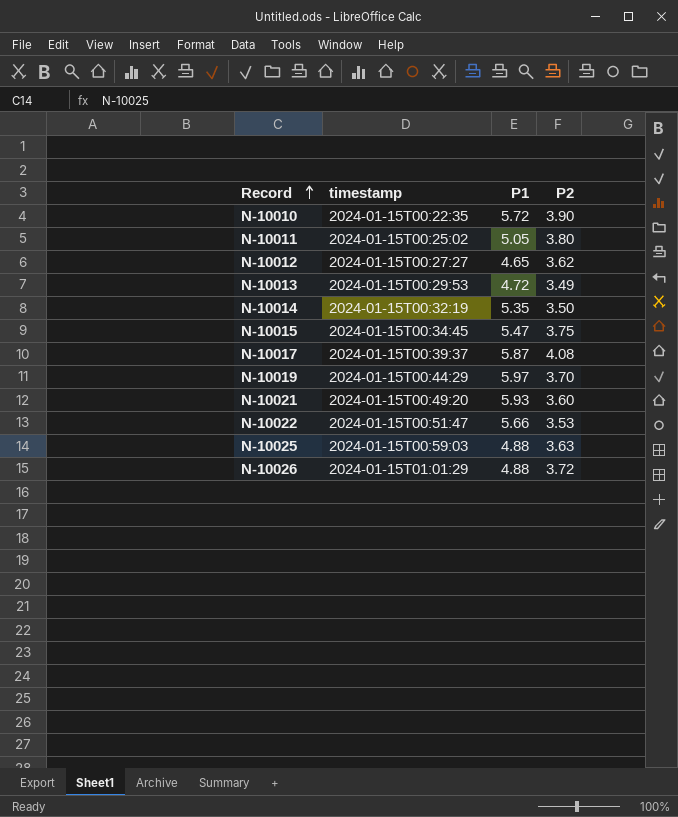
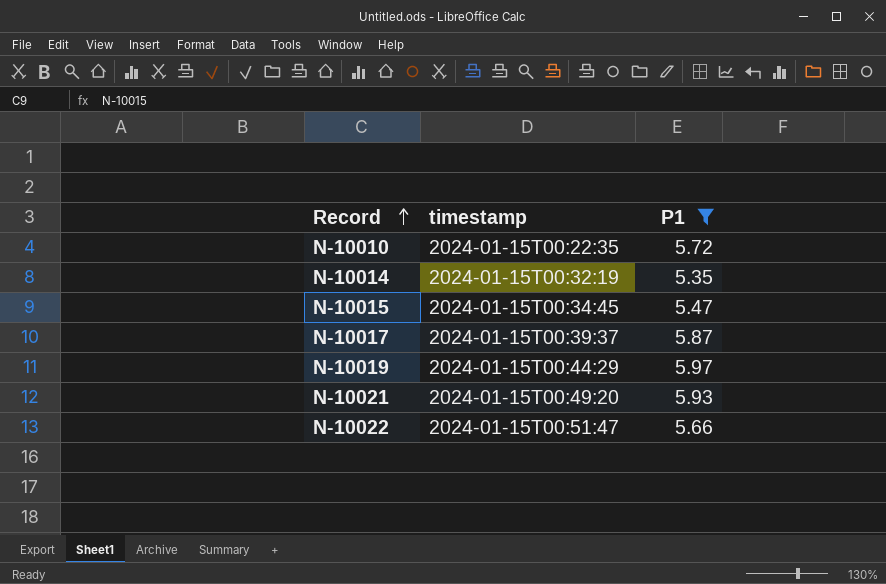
filter: none -> P1 >= 5.35
column P2 | position: 4 -> none

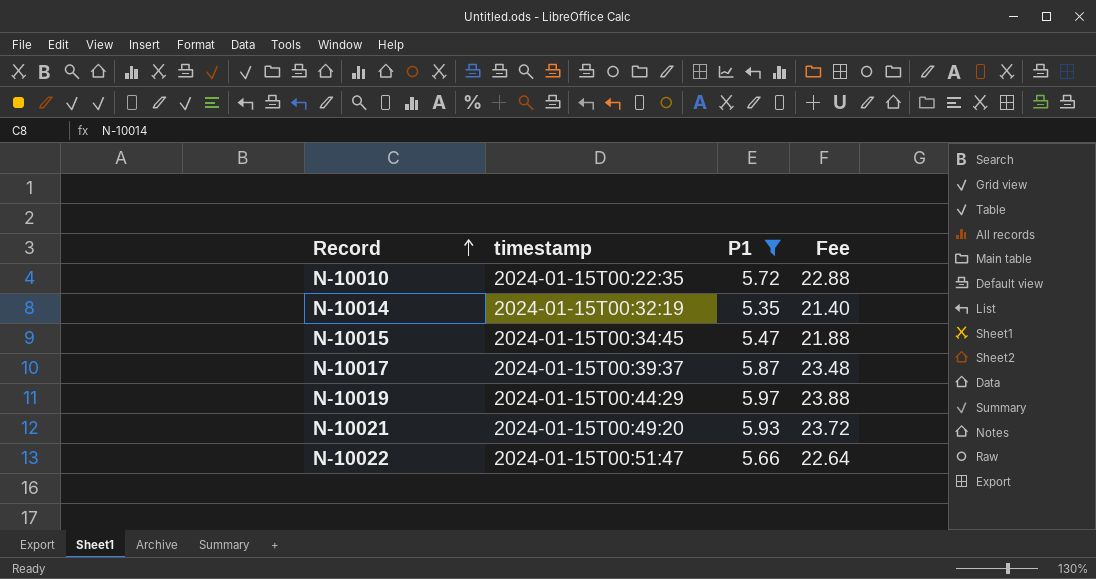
column Fee | formula: none -> [P1] * 4

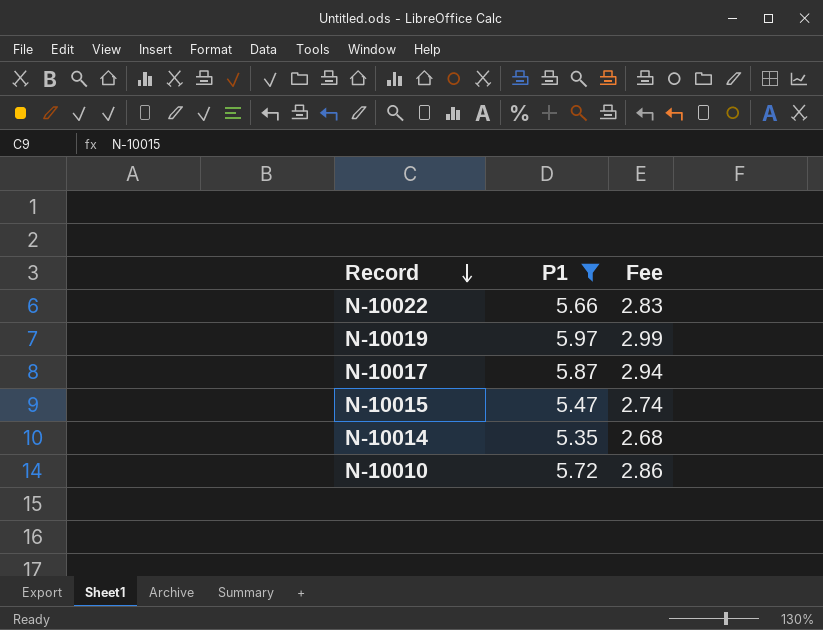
row order: Record ascending -> Record descending
column timestamp | position: 2 -> none
column Fee | formula: [P1] * 4 -> [P1] * 0.5
row N-10021: 2024-01-15T00:49:20 | 5.93 | 23.72 -> none

